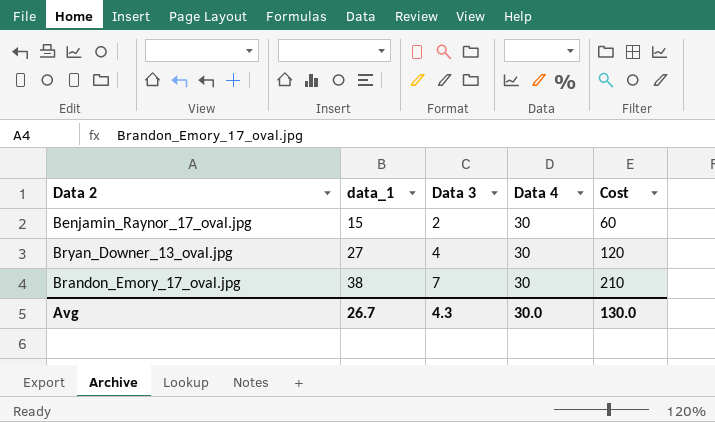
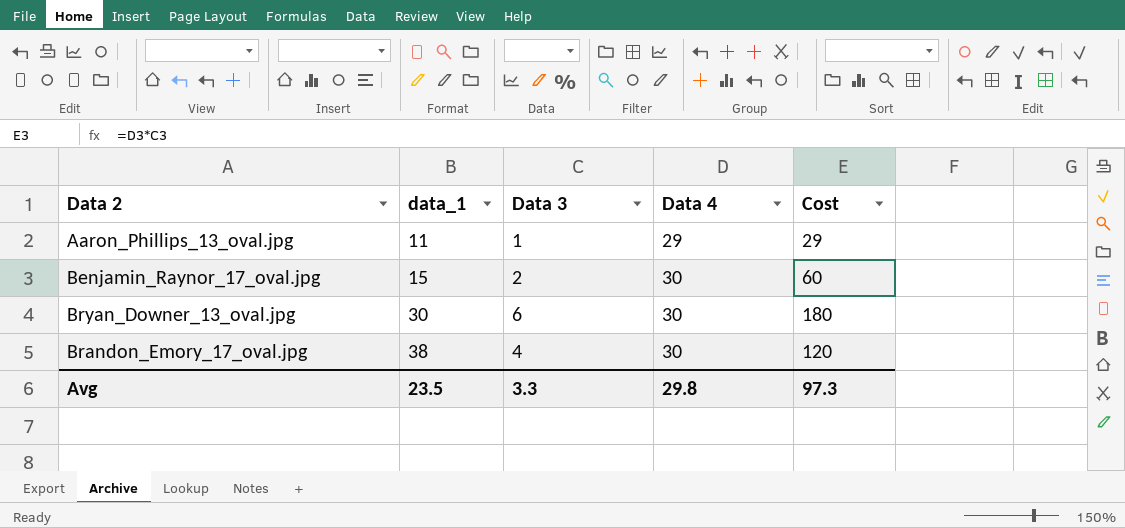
row Aaron_Phillips_13_oval.jpg: none -> 11 | 1 | 29 | 29
Bryan_Downer_13_oval.jpg | data_1: 27 -> 30
Bryan_Downer_13_oval.jpg | Data 3: 4 -> 6
Bryan_Downer_13_oval.jpg | Cost: 120 -> 180
Brandon_Emory_17_oval.jpg | Data 3: 7 -> 4
Brandon_Emory_17_oval.jpg | Cost: 210 -> 120
Avg | data_1: 26.7 -> 23.5
Avg | Data 3: 4.3 -> 3.3
Avg | Data 4: 30.0 -> 29.8
Avg | Cost: 130.0 -> 97.3

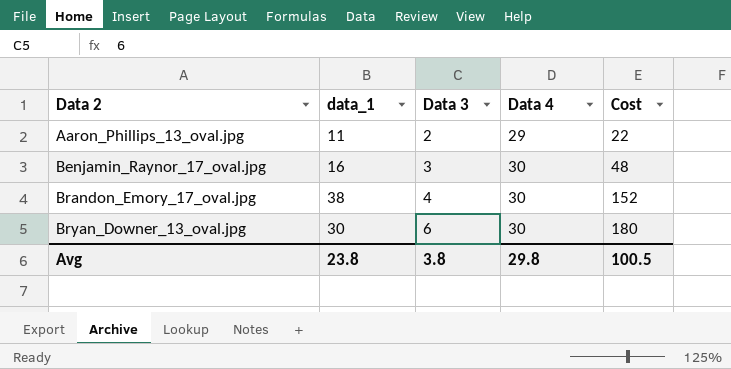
row order: data_1 ascending -> Data 2 ascending
column Cost | formula: [Data 3] * [Data 4] -> [data_1] * [Data 3]
Aaron_Phillips_13_oval.jpg | Data 3: 1 -> 2
Benjamin_Raynor_17_oval.jpg | data_1: 15 -> 16
Benjamin_Raynor_17_oval.jpg | Data 3: 2 -> 3
Avg | data_1: 23.5 -> 23.8
Avg | Data 3: 3.3 -> 3.8
Avg | Cost: 97.3 -> 100.5

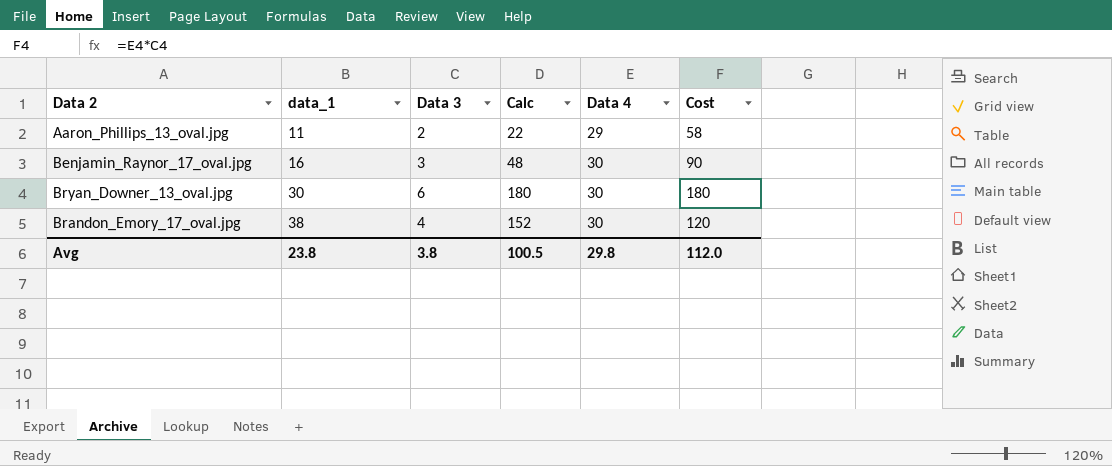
row order: Data 2 ascending -> data_1 ascending
column Calc | formula: none -> [data_1] * [Data 3]
column Cost | formula: [data_1] * [Data 3] -> [Data 3] * [Data 4]
Avg | Cost: 100.5 -> 112.0

